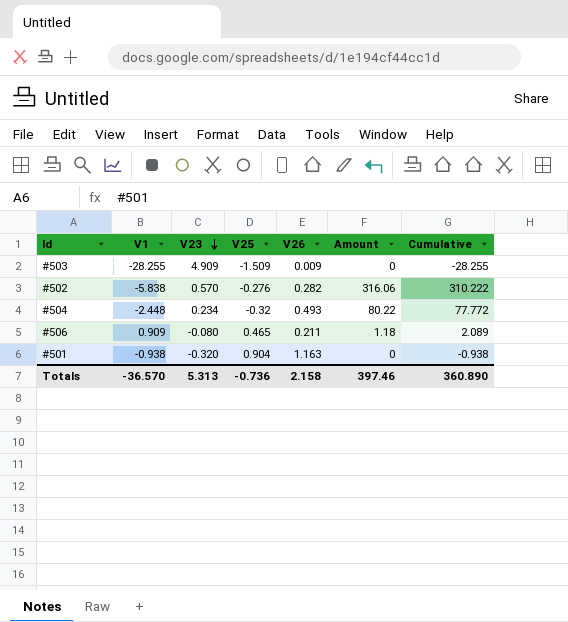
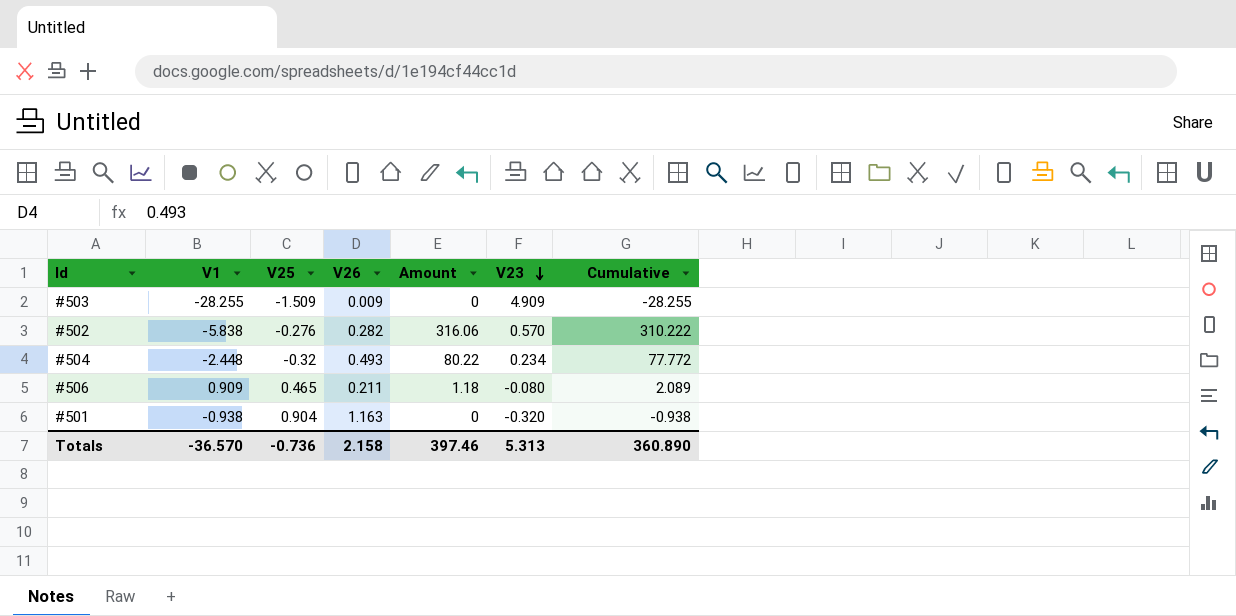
column V23 | position: 3 -> 6

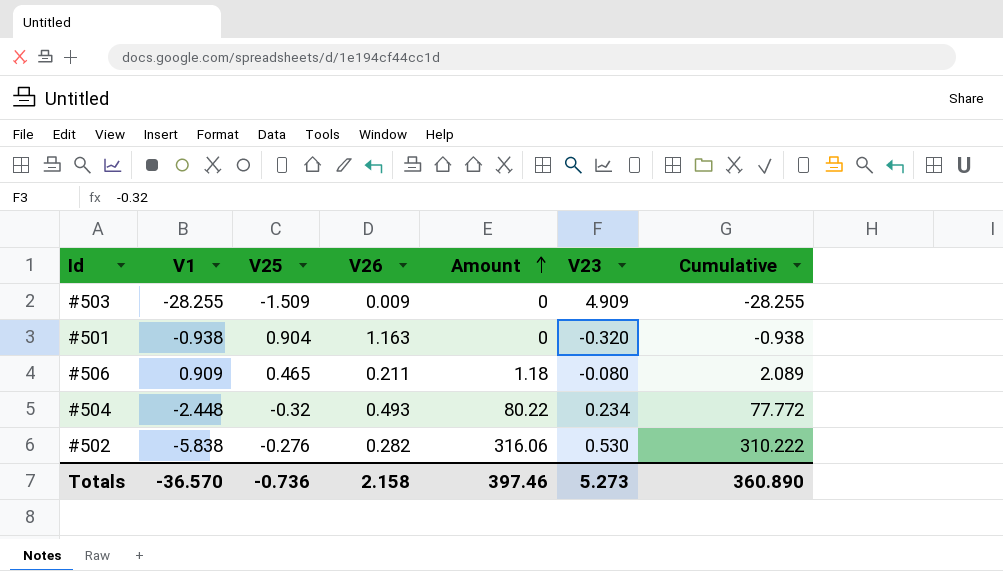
row order: V23 descending -> Amount ascending
#502 | V23: 0.570 -> 0.530
Totals | V23: 5.313 -> 5.273

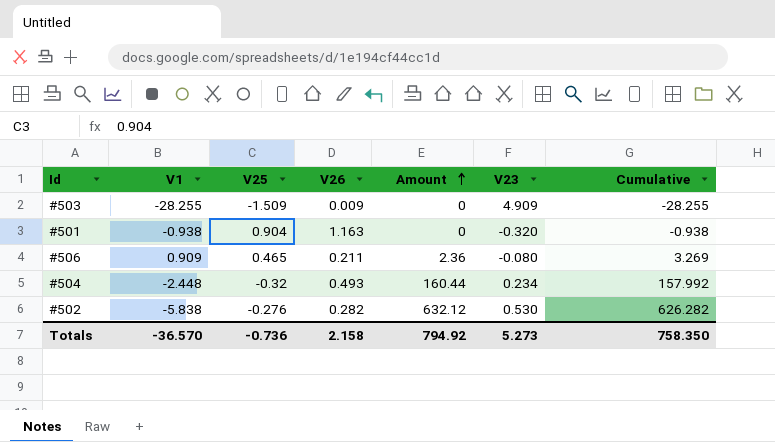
#506 | Amount: 1.18 -> 2.36
#506 | Cumulative: 2.089 -> 3.269
#504 | Amount: 80.22 -> 160.44
#504 | Cumulative: 77.772 -> 157.992
#502 | Amount: 316.06 -> 632.12
#502 | Cumulative: 310.222 -> 626.282
Totals | Amount: 397.46 -> 794.92
Totals | Cumulative: 360.890 -> 758.350

